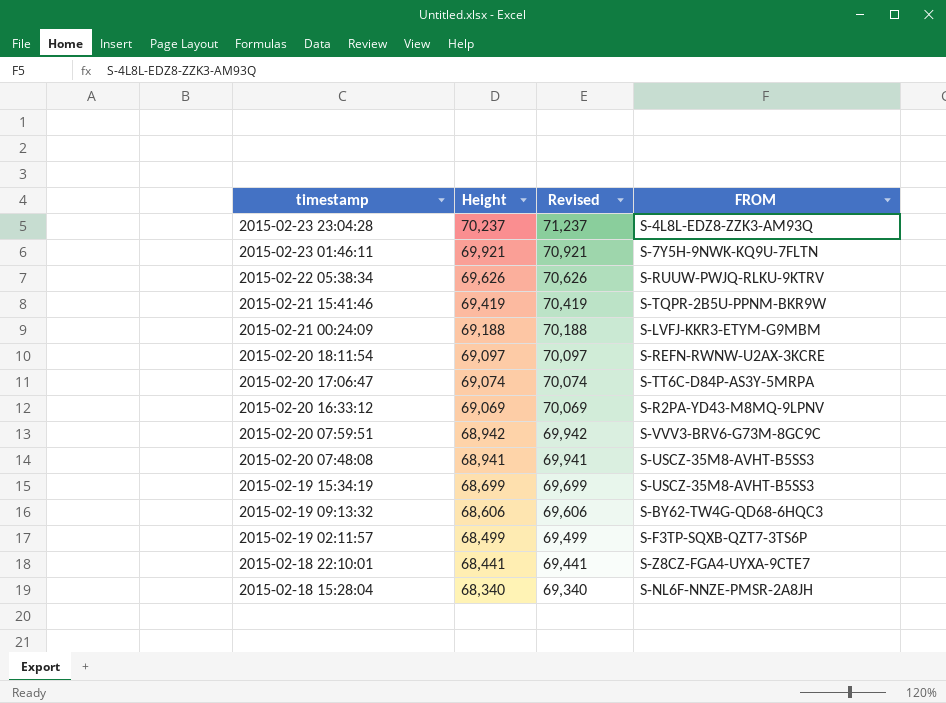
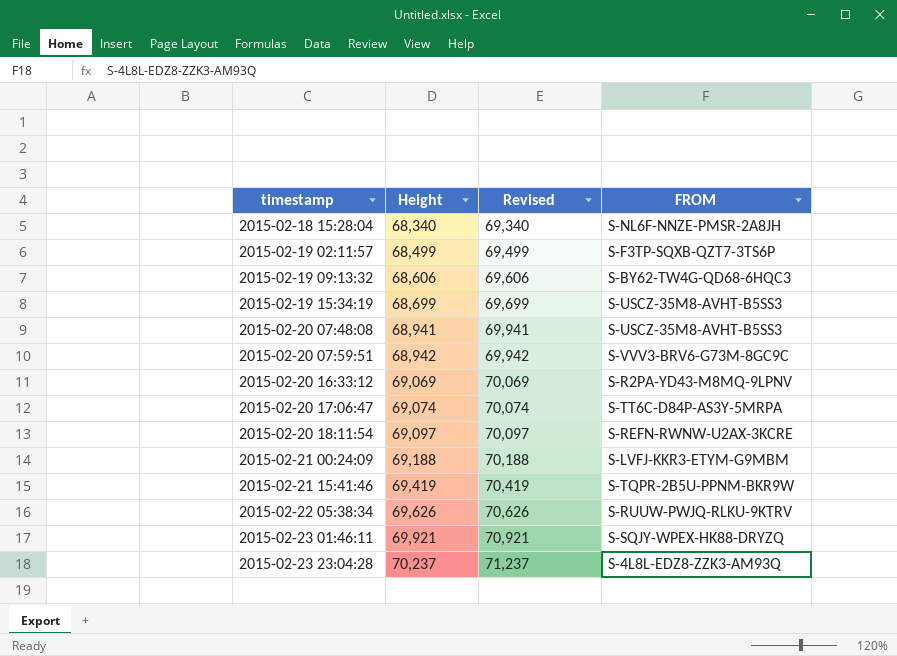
row order: timestamp descending -> timestamp ascending
row 2015-02-18 22:10:01: 68,441 | 69,441 | S-Z8CZ-FGA4-UYXA-9CTE7 -> none
2015-02-23 01:46:11 | FROM: S-7Y5H-9NWK-KQ9U-7FLTN -> S-SQJY-WPEX-HK88-DRYZQ

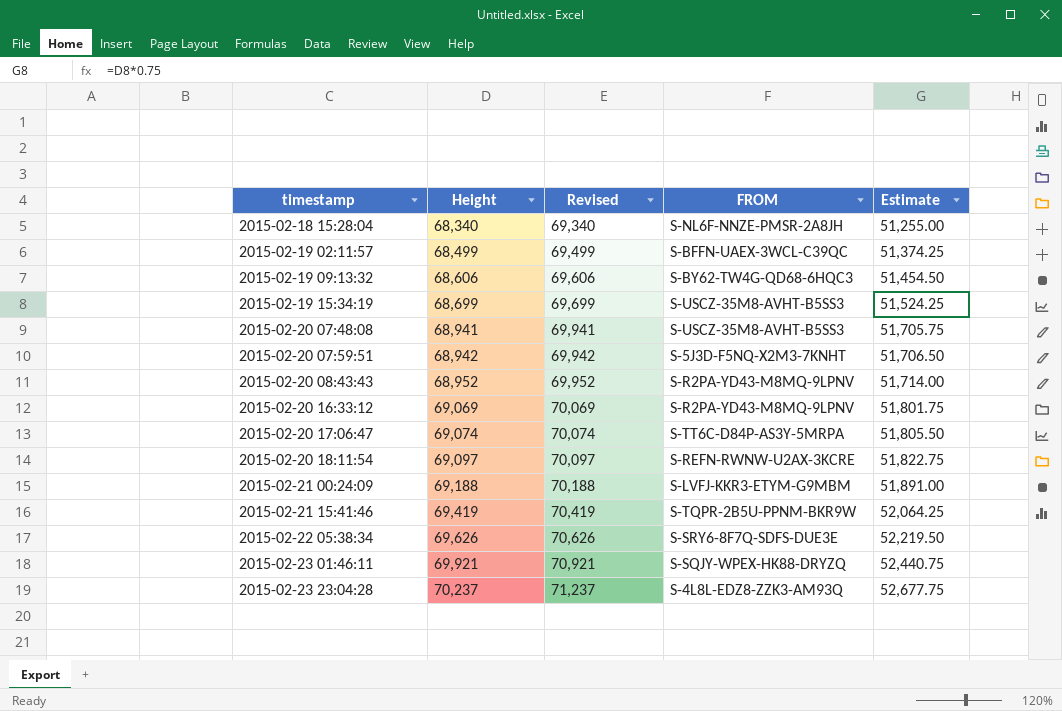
column Estimate | formula: none -> [Height] * 0.75
2015-02-19 02:11:57 | FROM: S-F3TP-SQXB-QZT7-3TS6P -> S-BFFN-UAEX-3WCL-C39QC
2015-02-20 07:59:51 | FROM: S-VVV3-BRV6-G73M-8GC9C -> S-5J3D-F5NQ-X2M3-7KNHT
row 2015-02-20 08:43:43: none -> 68,952 | 69,952 | S-R2PA-YD43-M8MQ-9LPNV | 51,714.00
2015-02-22 05:38:34 | FROM: S-RUUW-PWJQ-RLKU-9KTRV -> S-SRY6-8F7Q-SDFS-DUE3E

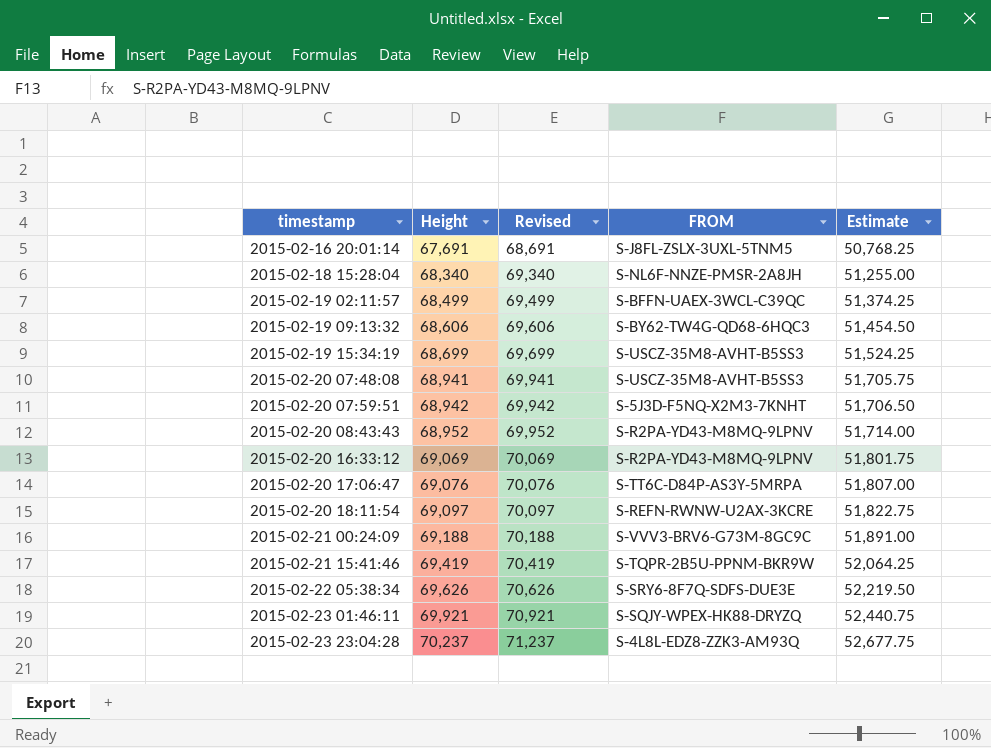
row 2015-02-16 20:01:14: none -> 67,691 | 68,691 | S-J8FL-ZSLX-3UXL-5TNM5 | 50,768.25
2015-02-20 17:06:47 | Height: 69,074 -> 69,076
2015-02-20 17:06:47 | Revised: 70,074 -> 70,076
2015-02-20 17:06:47 | Estimate: 51,805.50 -> 51,807.00
2015-02-21 00:24:09 | FROM: S-LVFJ-KKR3-ETYM-G9MBM -> S-VVV3-BRV6-G73M-8GC9C

